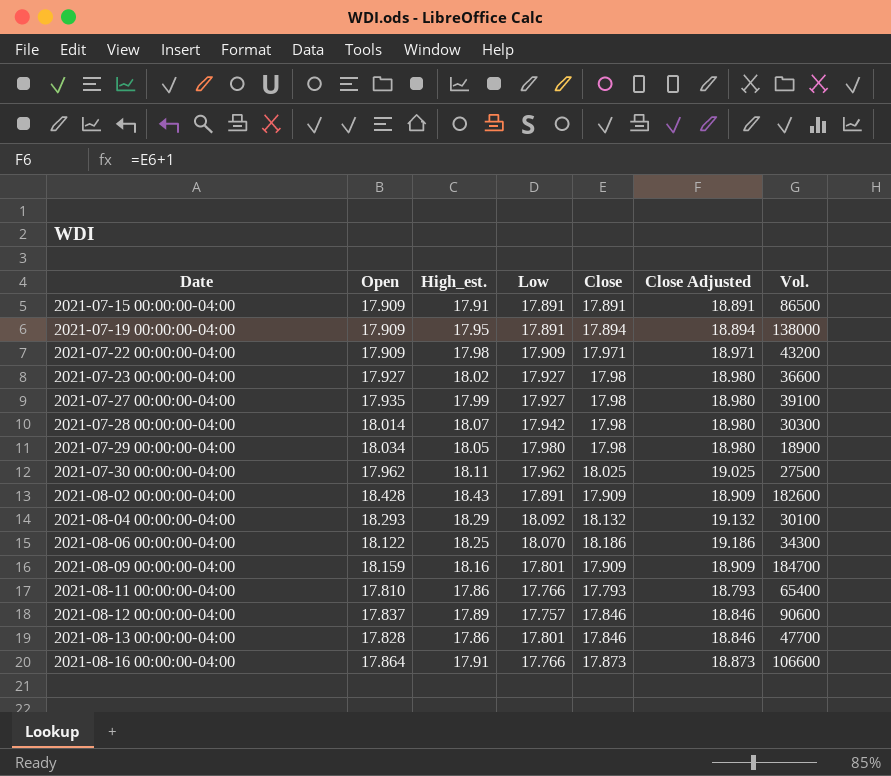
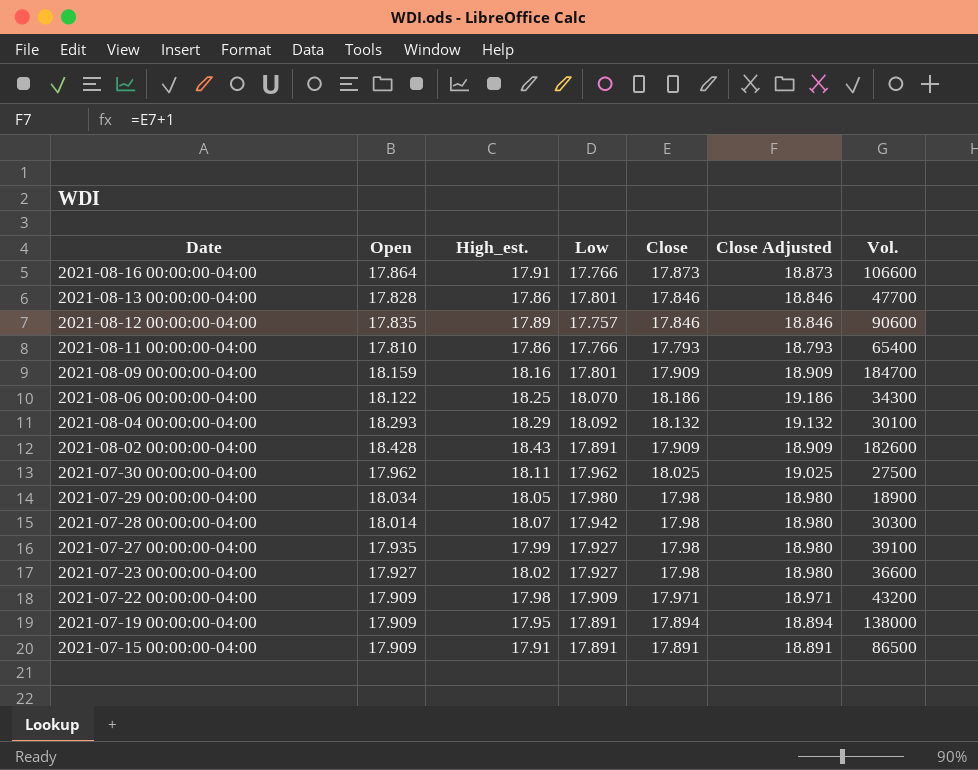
row order: Date ascending -> Date descending
2021-08-12 00:00:00-04:00 | Open: 17.837 -> 17.835

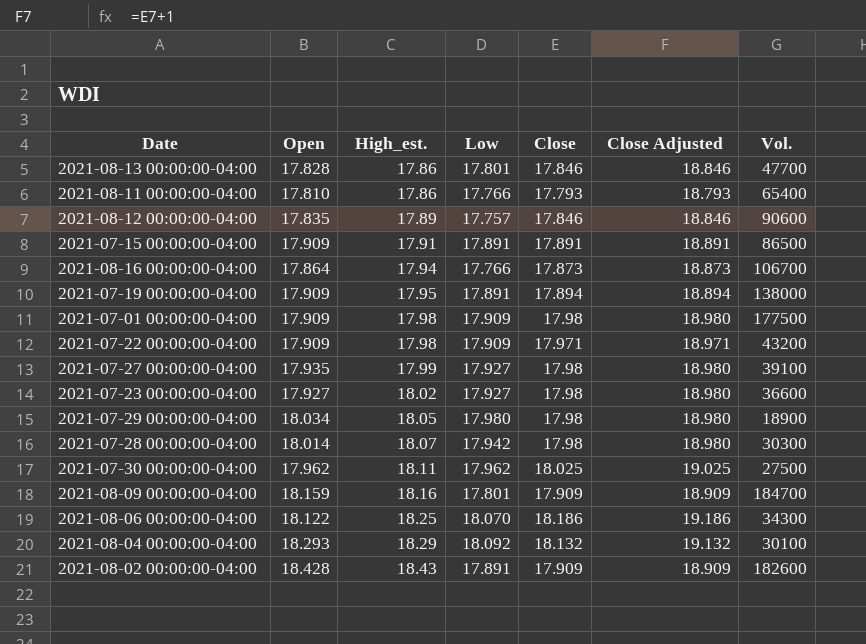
row order: Date descending -> High_est. ascending
2021-08-16 00:00:00-04:00 | High_est.: 17.91 -> 17.94
2021-08-16 00:00:00-04:00 | Vol.: 106600 -> 106700
row 2021-07-01 00:00:00-04:00: none -> 17.909 | 17.98 | 17.909 | 17.98 | 18.980 | 177500

